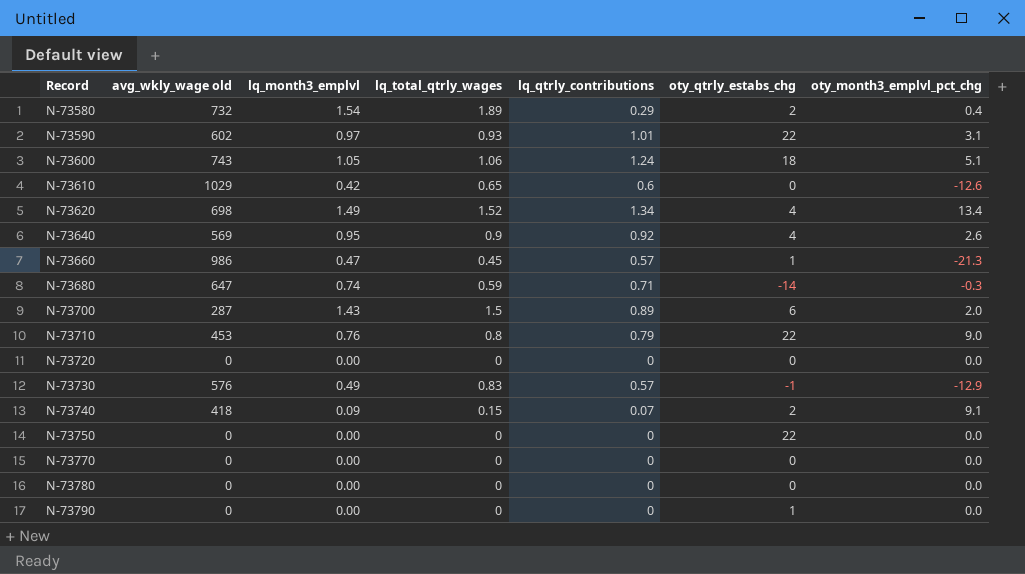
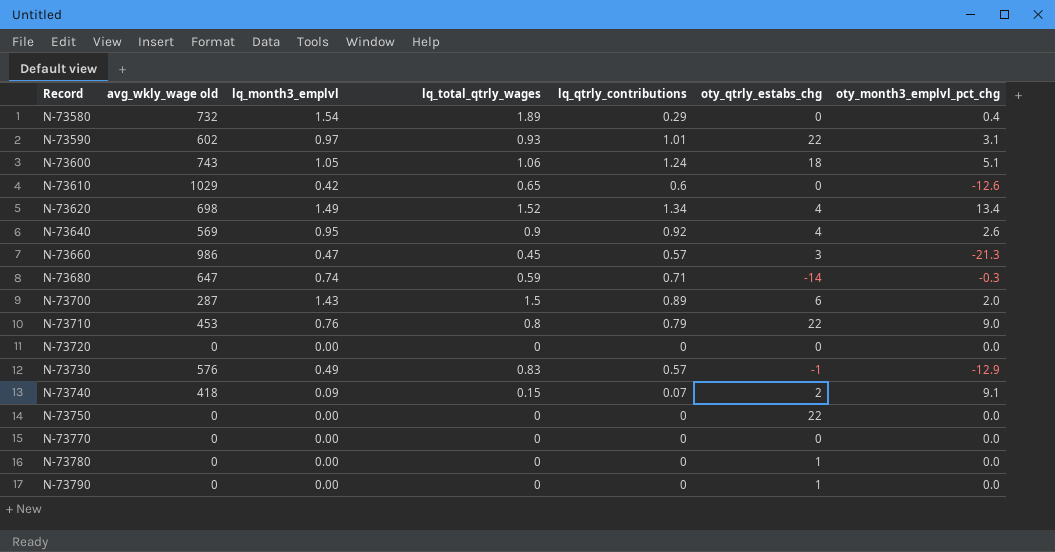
N-73580 | oty_qtrly_estabs_chg: 2 -> 0
N-73660 | oty_qtrly_estabs_chg: 1 -> 3
N-73780 | oty_qtrly_estabs_chg: 0 -> 1

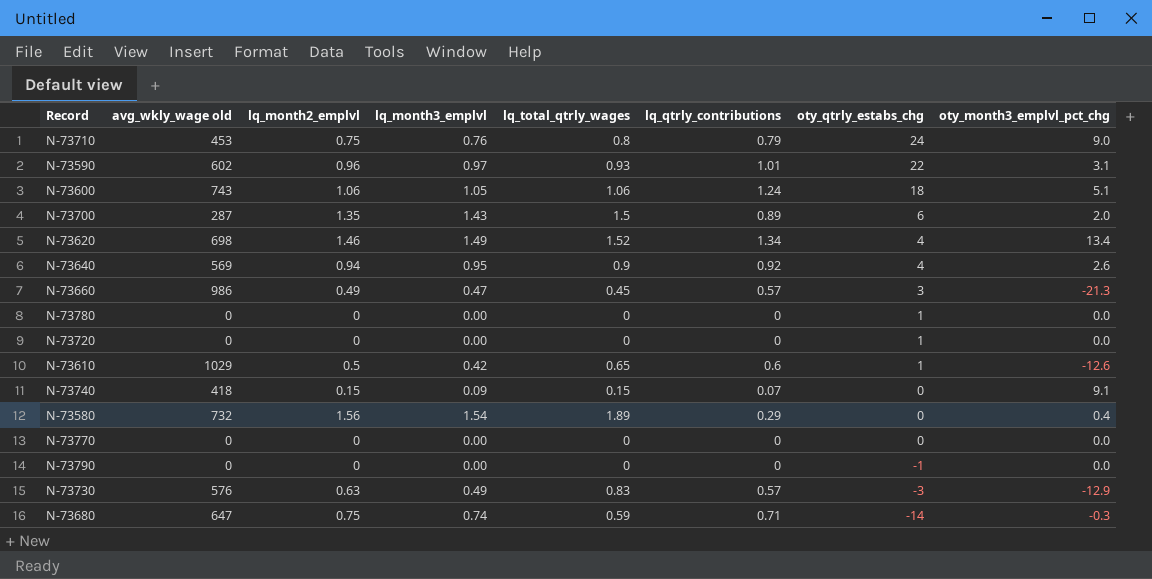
row order: Record ascending -> oty_qtrly_estabs_chg descending
column lq_month2_emplvl | position: none -> 3
row N-73750: 0 | 0.00 | 0 | 0 | 22 | 0.0 -> none
N-73710 | oty_qtrly_estabs_chg: 22 -> 24
N-73720 | oty_qtrly_estabs_chg: 0 -> 1
N-73610 | oty_qtrly_estabs_chg: 0 -> 1
N-73740 | oty_qtrly_estabs_chg: 2 -> 0
N-73790 | oty_qtrly_estabs_chg: 1 -> -1
N-73730 | oty_qtrly_estabs_chg: -1 -> -3

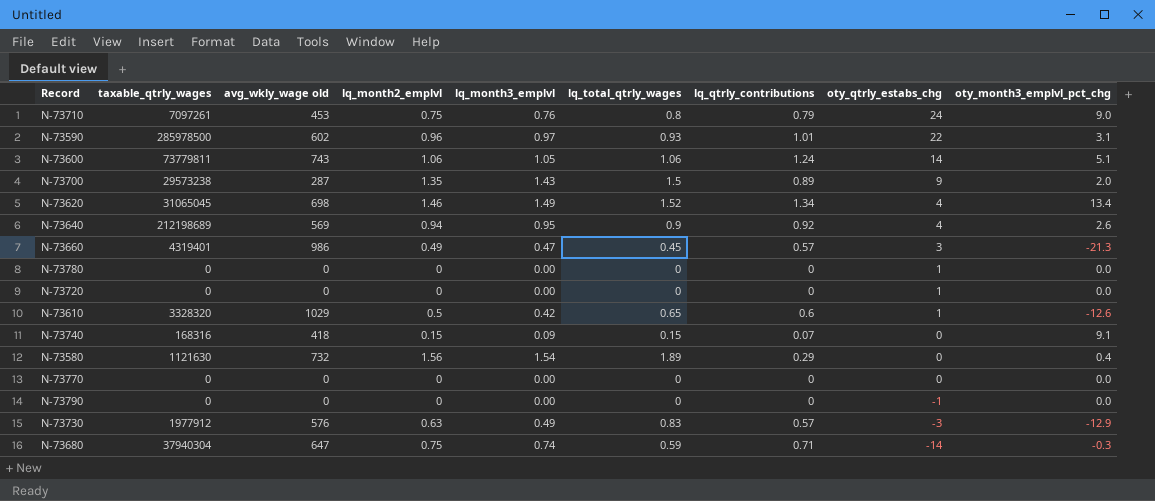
column taxable_qtrly_wages | position: none -> 2
N-73600 | oty_qtrly_estabs_chg: 18 -> 14
N-73700 | oty_qtrly_estabs_chg: 6 -> 9

